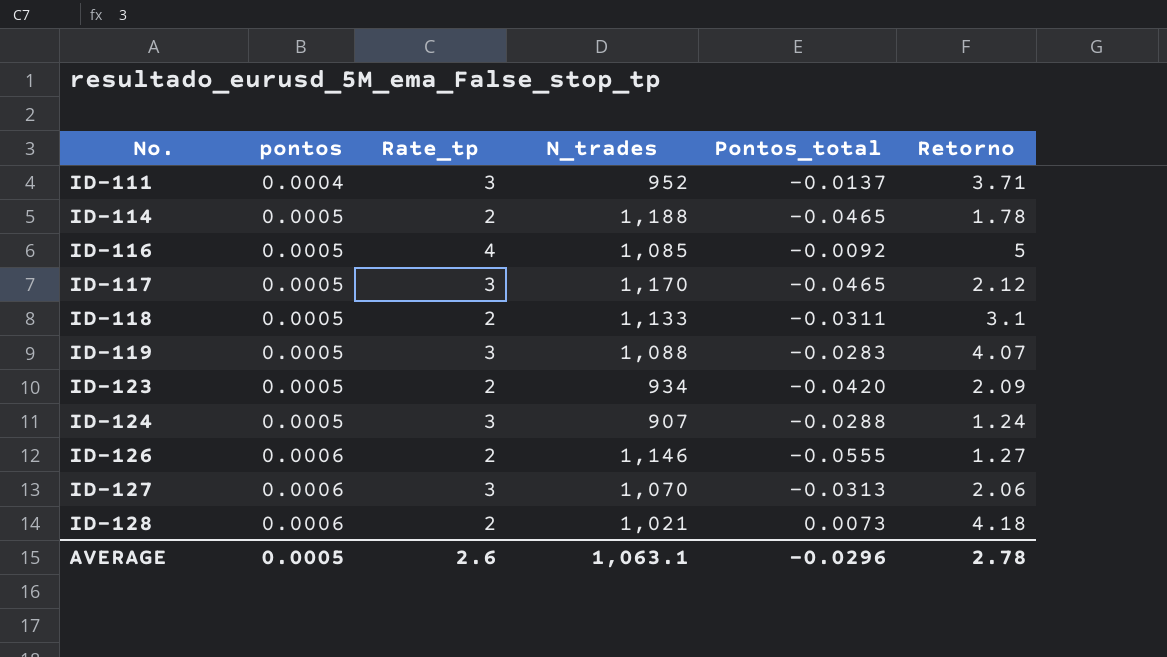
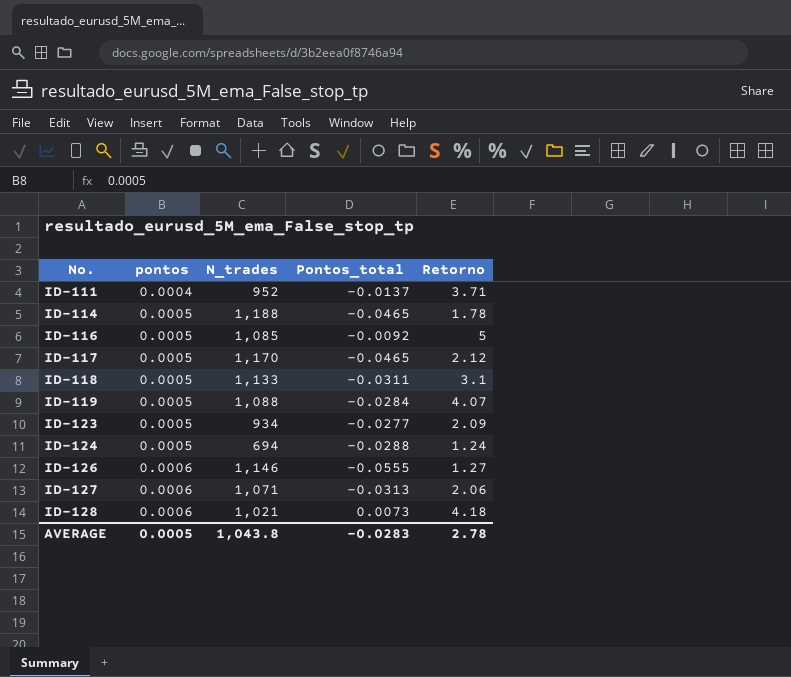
column Rate_tp | position: 3 -> none
ID-119 | Pontos_total: -0.0283 -> -0.0284
ID-123 | Pontos_total: -0.0420 -> -0.0277
ID-124 | N_trades: 907 -> 694
ID-127 | N_trades: 1,070 -> 1,071
AVERAGE | N_trades: 1,063.1 -> 1,043.8
AVERAGE | Pontos_total: -0.0296 -> -0.0283

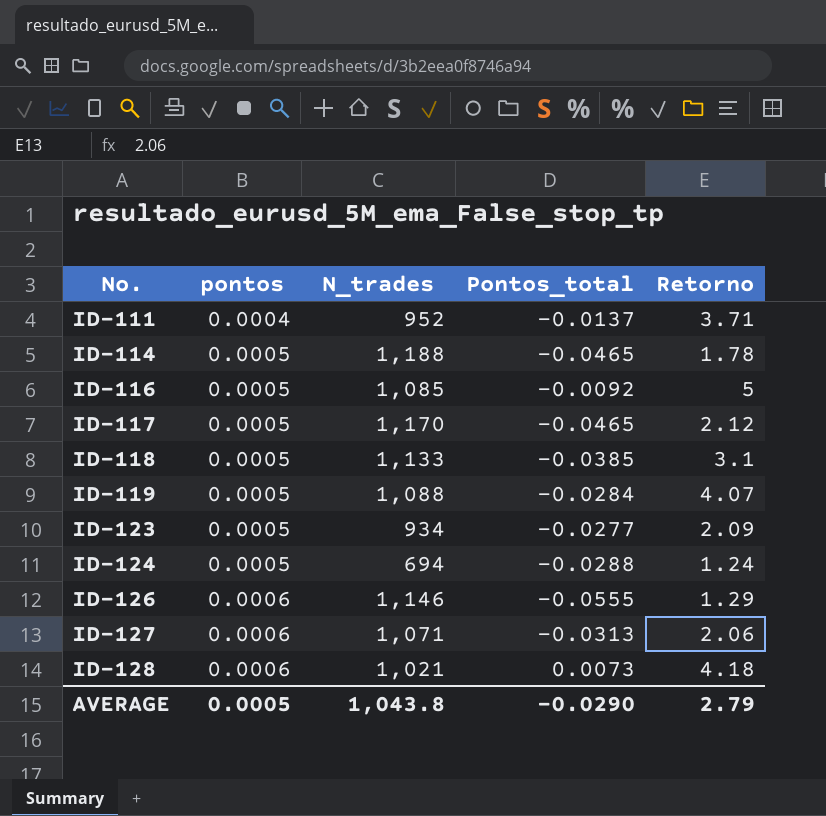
ID-118 | Pontos_total: -0.0311 -> -0.0385
ID-126 | Retorno: 1.27 -> 1.29
AVERAGE | Pontos_total: -0.0283 -> -0.0290
AVERAGE | Retorno: 2.78 -> 2.79

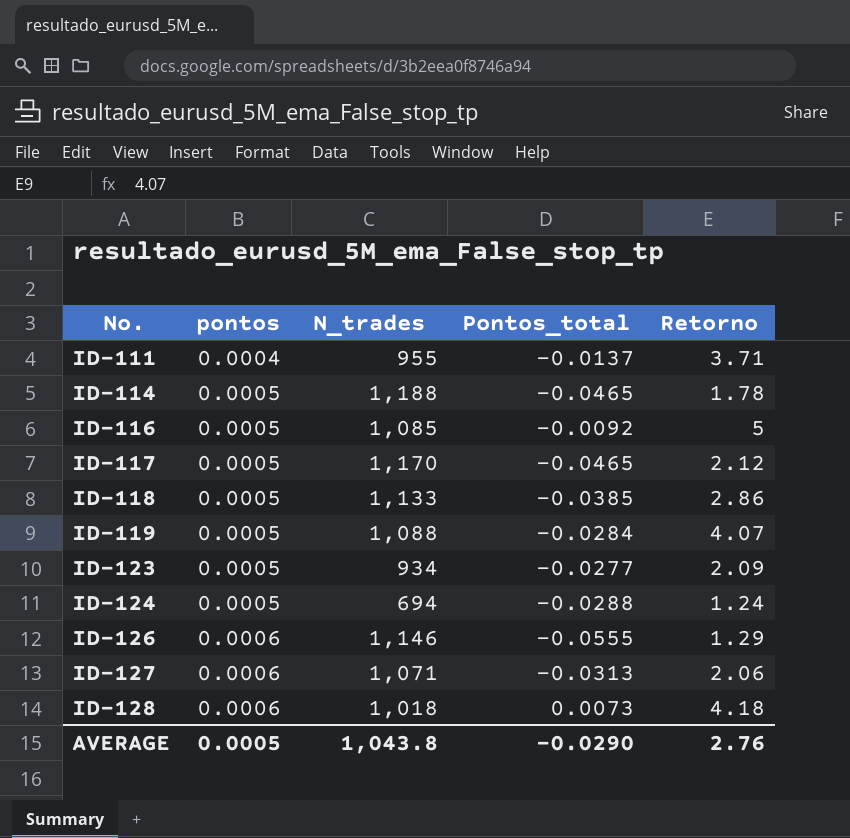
ID-111 | N_trades: 952 -> 955
ID-118 | Retorno: 3.1 -> 2.86
ID-128 | N_trades: 1,021 -> 1,018
AVERAGE | Retorno: 2.79 -> 2.76

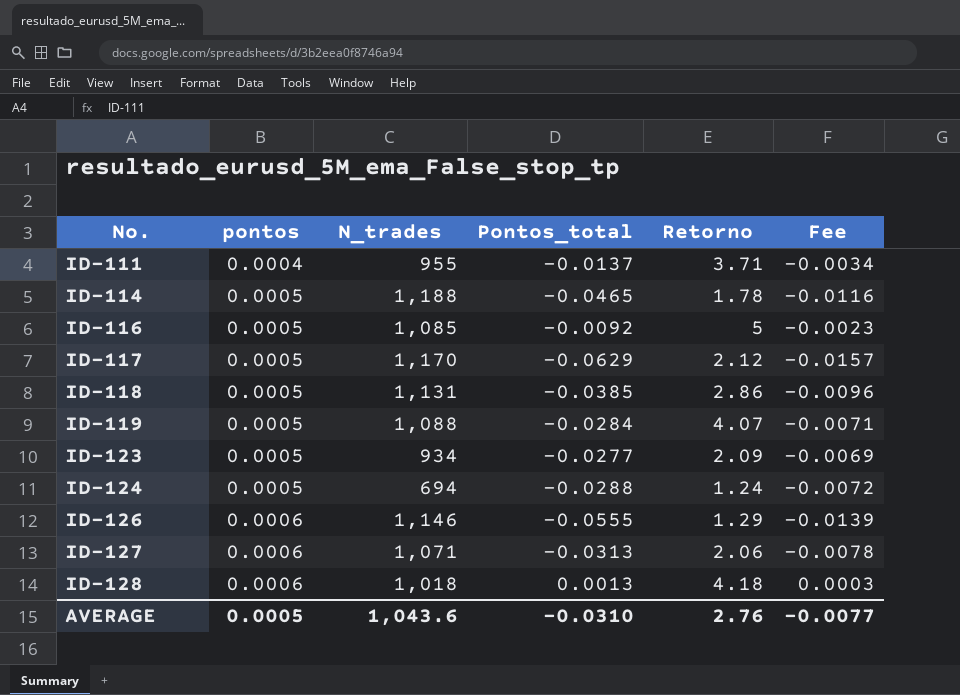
column Fee | formula: none -> [Pontos_total] * 0.25
ID-117 | Pontos_total: -0.0465 -> -0.0629
ID-118 | N_trades: 1,133 -> 1,131
ID-128 | Pontos_total: 0.0073 -> 0.0013
AVERAGE | N_trades: 1,043.8 -> 1,043.6
AVERAGE | Pontos_total: -0.0290 -> -0.0310

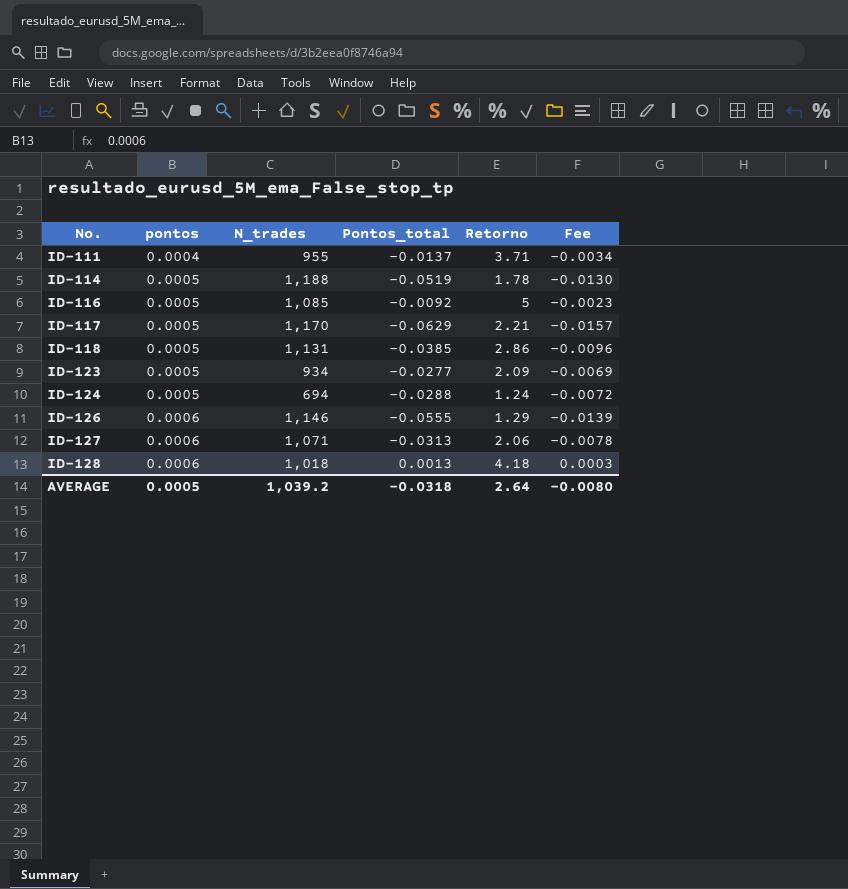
row ID-119: 0.0005 | 1,088 | -0.0284 | 4.07 | -0.0071 -> none
ID-114 | Pontos_total: -0.0465 -> -0.0519
ID-114 | Fee: -0.0116 -> -0.0130
ID-117 | Retorno: 2.12 -> 2.21
AVERAGE | N_trades: 1,043.6 -> 1,039.2
AVERAGE | Pontos_total: -0.0310 -> -0.0318
AVERAGE | Retorno: 2.76 -> 2.64
AVERAGE | Fee: -0.0077 -> -0.0080

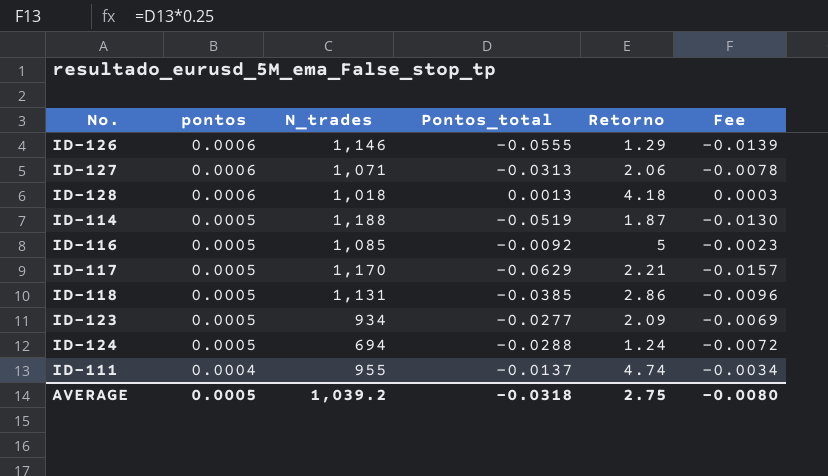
row order: No. ascending -> pontos descending
ID-114 | Retorno: 1.78 -> 1.87
ID-111 | Retorno: 3.71 -> 4.74
AVERAGE | Retorno: 2.64 -> 2.75

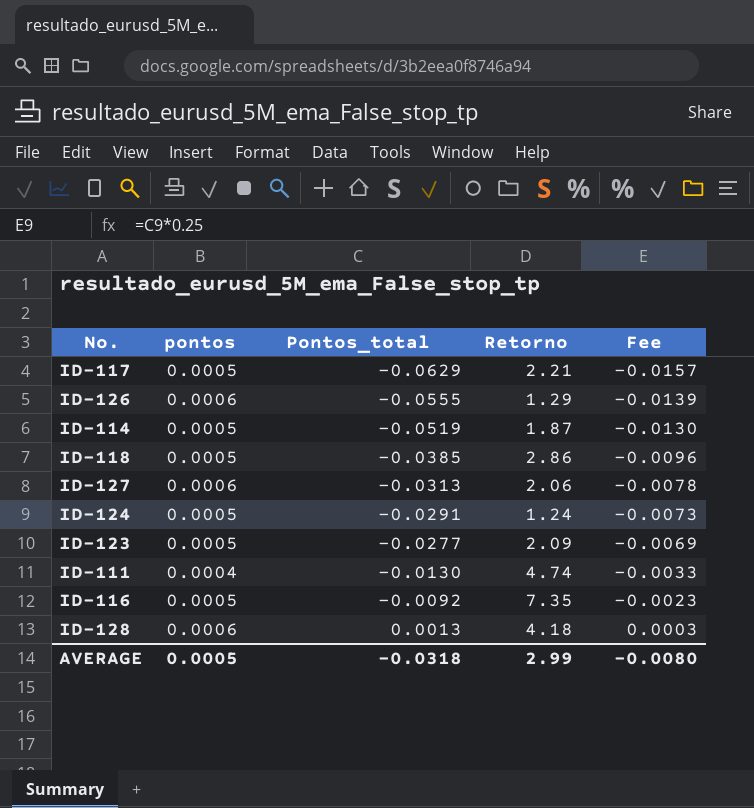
row order: pontos descending -> Pontos_total ascending
column N_trades | position: 3 -> none
ID-124 | Pontos_total: -0.0288 -> -0.0291
ID-124 | Fee: -0.0072 -> -0.0073
ID-111 | Pontos_total: -0.0137 -> -0.0130
ID-111 | Fee: -0.0034 -> -0.0033
ID-116 | Retorno: 5 -> 7.35
AVERAGE | Retorno: 2.75 -> 2.99

